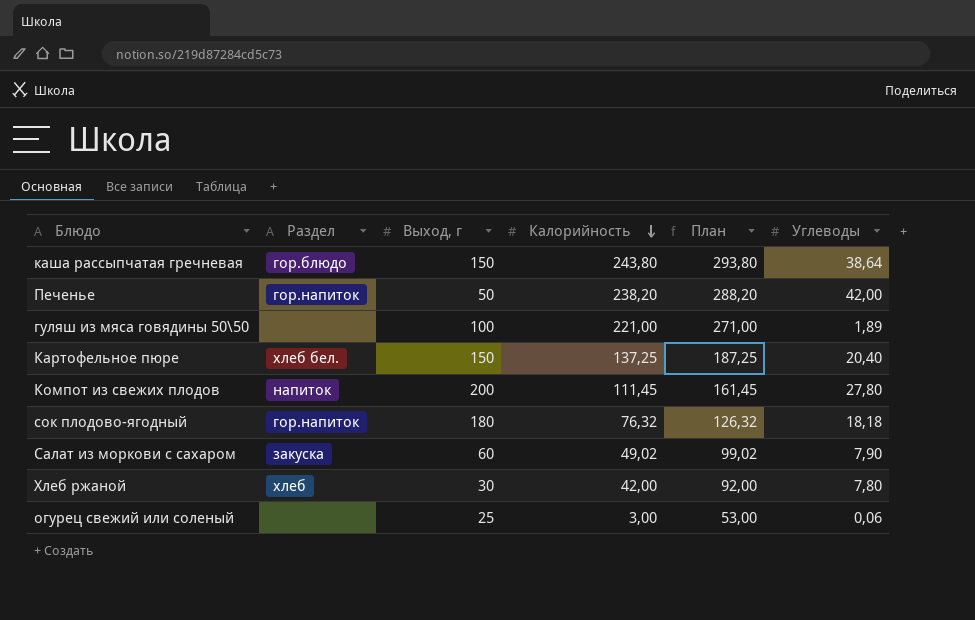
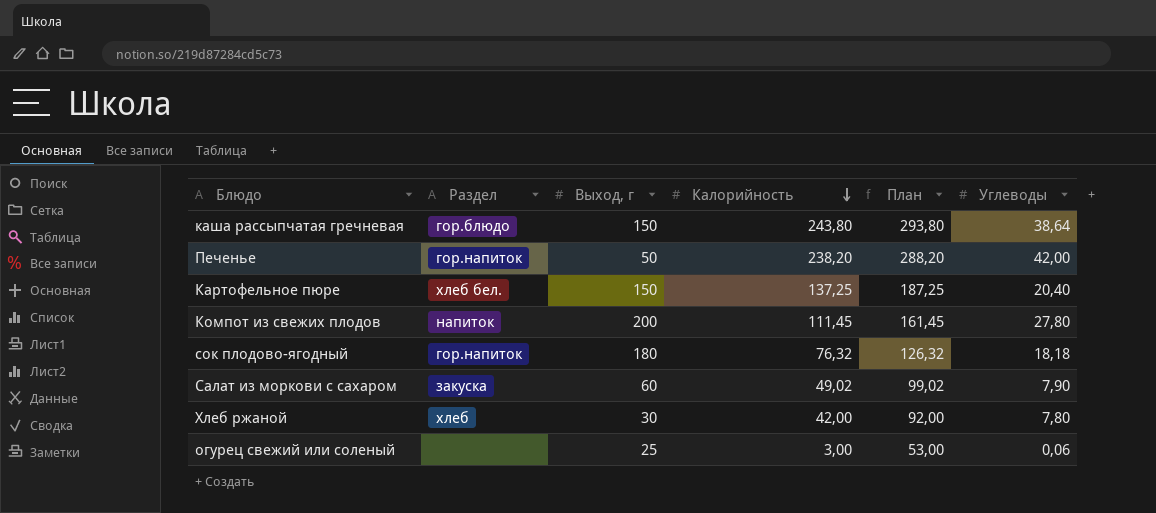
row гуляш из мяса говядины 50\50: none | 100 | 221,00 | 271,00 | 1,89 -> none

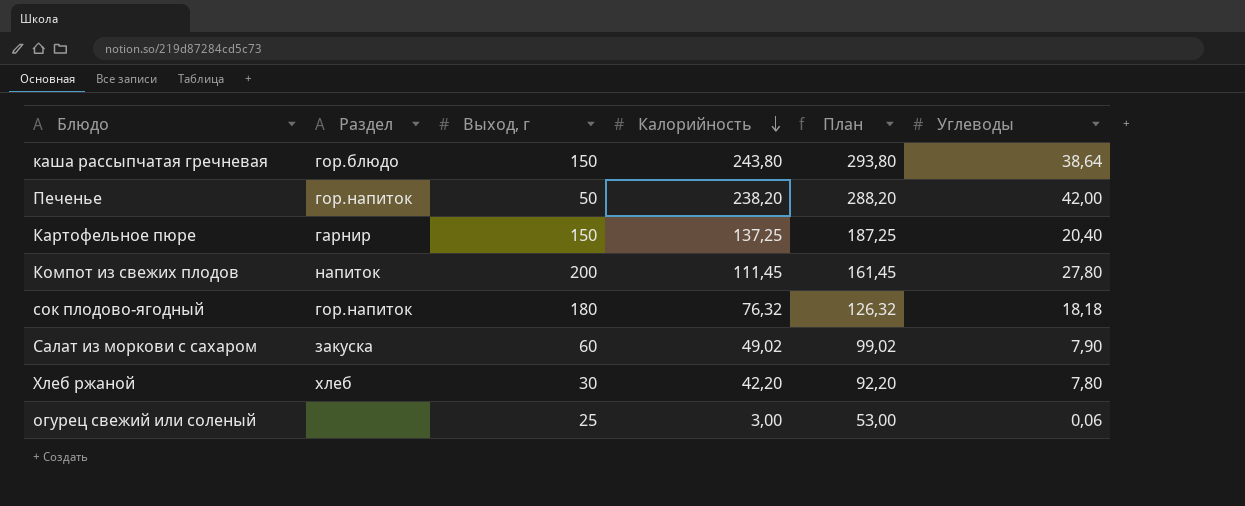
Картофельное пюре | Раздел: хлеб бел. -> гарнир
Хлеб ржаной | Калорийность: 42,00 -> 42,20
Хлеб ржаной | План: 92,00 -> 92,20

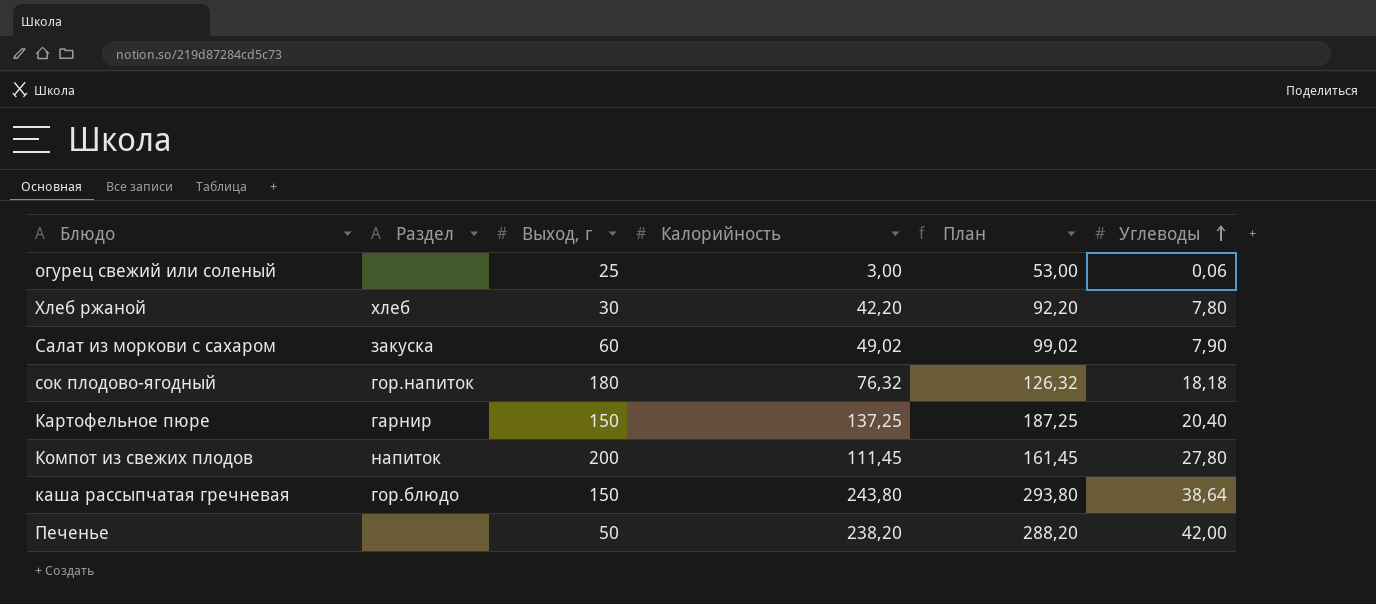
row order: Калорийность descending -> Углеводы ascending
Печенье | Раздел: гор.напиток -> none

